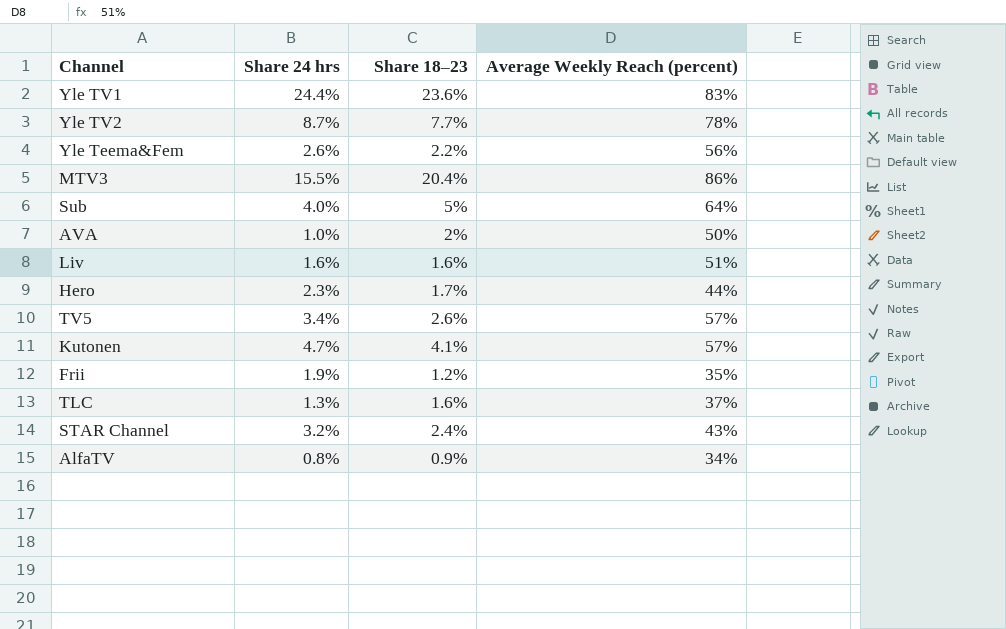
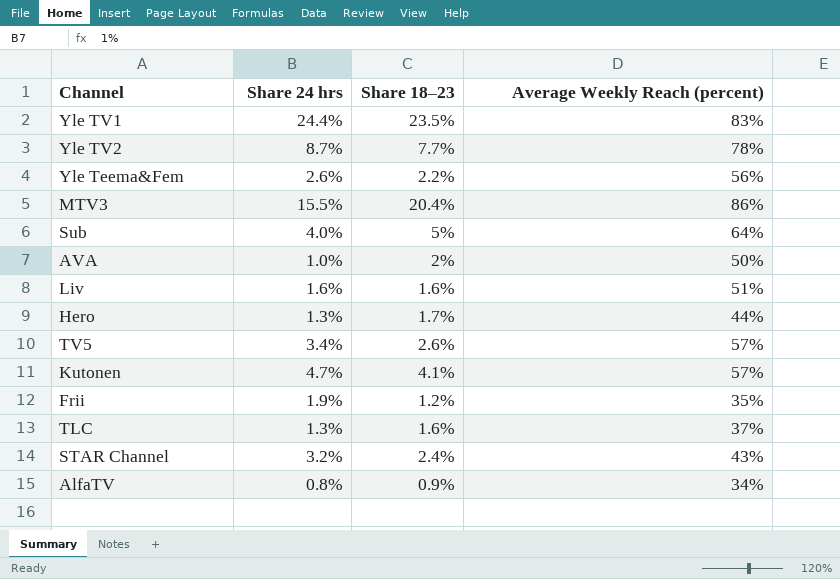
Yle TV1 | Share 18–23: 23.6% -> 23.5%
Hero | Share 24 hrs: 2.3% -> 1.3%

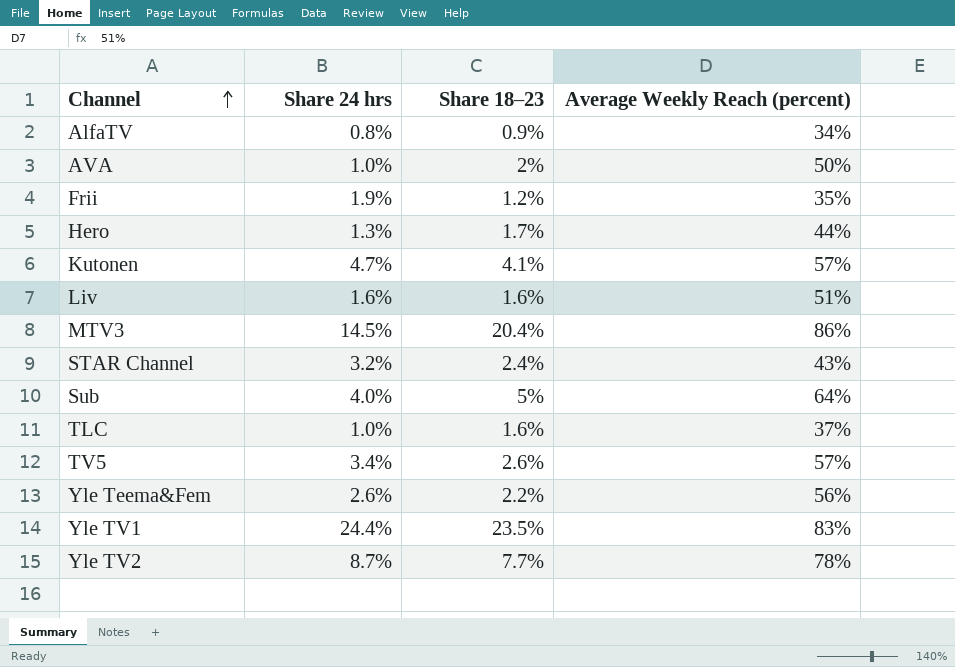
row order: none -> Channel ascending
MTV3 | Share 24 hrs: 15.5% -> 14.5%
TLC | Share 24 hrs: 1.3% -> 1.0%

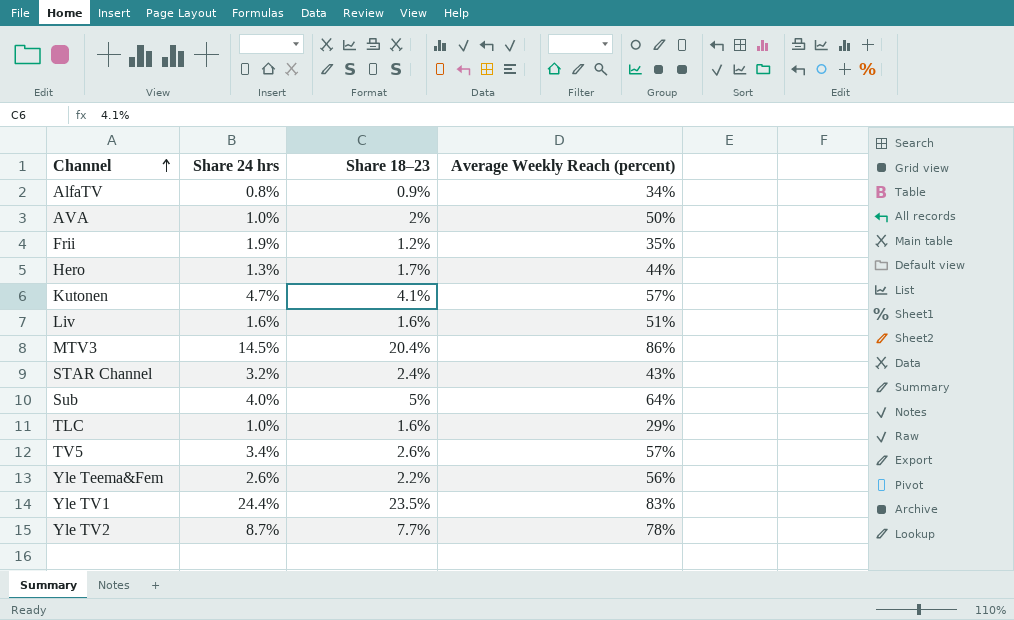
TLC | Average Weekly Reach (percent): 37% -> 29%

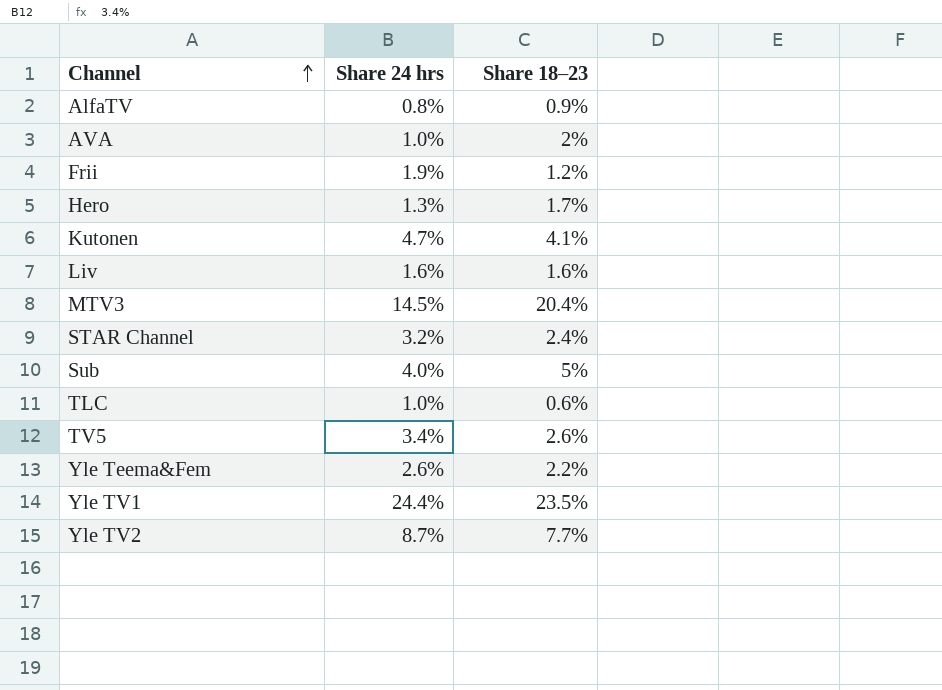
column Average Weekly Reach (percent) | position: 4 -> none
TLC | Share 18–23: 1.6% -> 0.6%

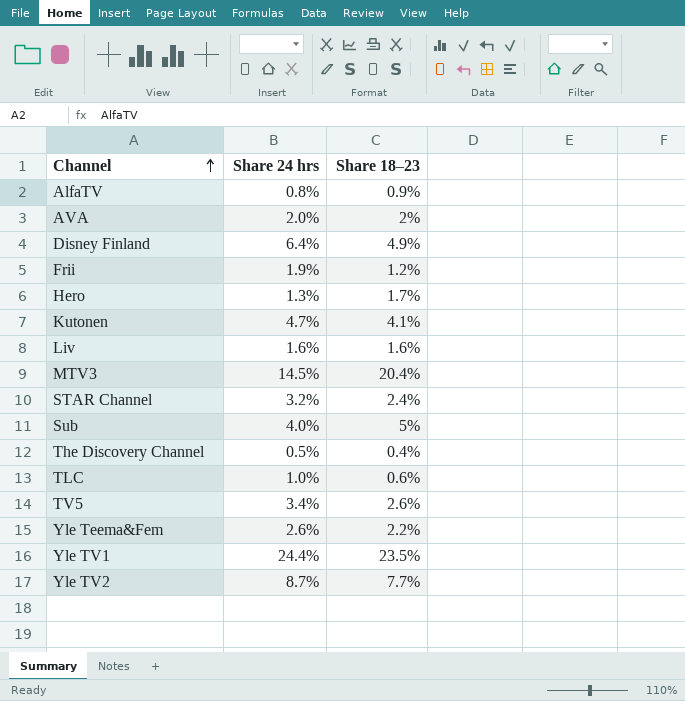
AVA | Share 24 hrs: 1.0% -> 2.0%
row Disney Finland: none -> 6.4% | 4.9%
row The Discovery Channel: none -> 0.5% | 0.4%

